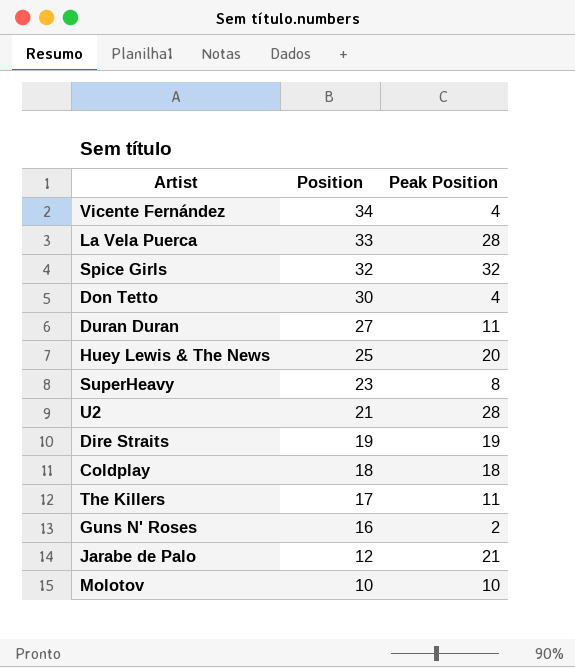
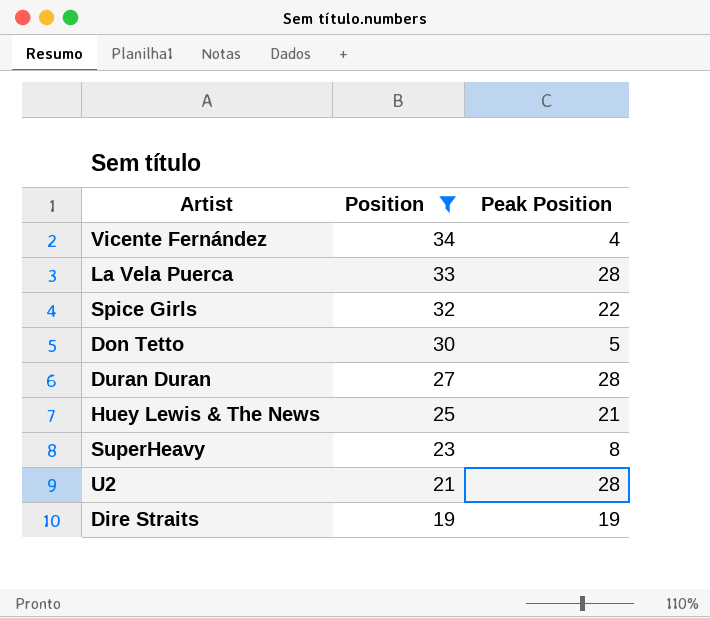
filter: none -> Position >= 19
Spice Girls | Peak Position: 32 -> 22
Don Tetto | Peak Position: 4 -> 5
Duran Duran | Peak Position: 11 -> 28
Huey Lewis & The News | Peak Position: 20 -> 21

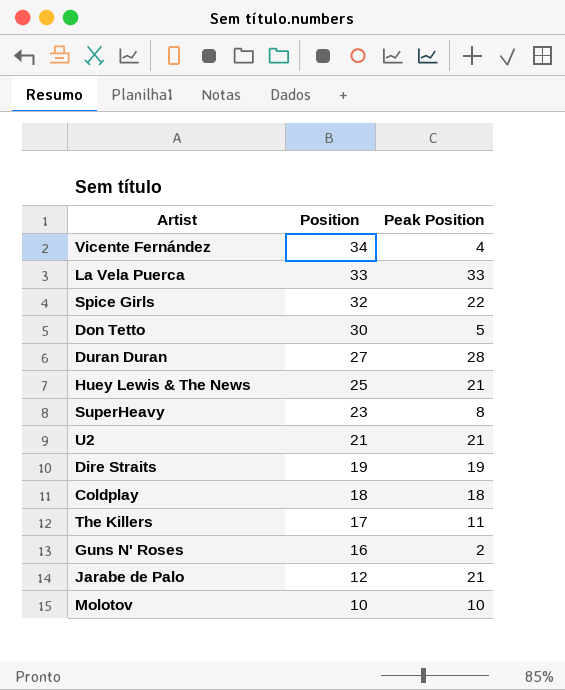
filter: Position >= 19 -> none
La Vela Puerca | Peak Position: 28 -> 33
U2 | Peak Position: 28 -> 21

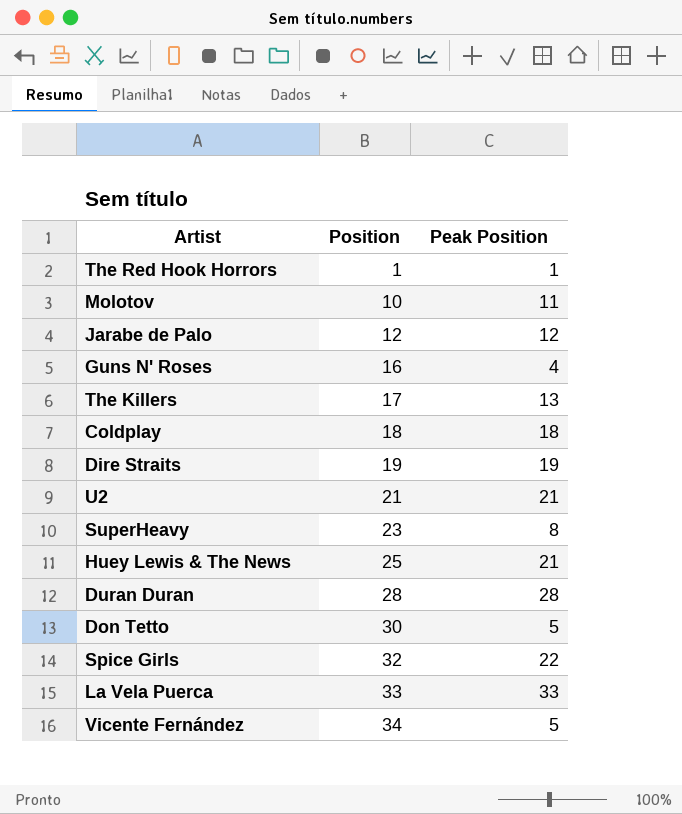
row order: Position descending -> Position ascending
row The Red Hook Horrors: none -> 1 | 1
Molotov | Peak Position: 10 -> 11
Jarabe de Palo | Peak Position: 21 -> 12
Guns N' Roses | Peak Position: 2 -> 4
The Killers | Peak Position: 11 -> 13
Duran Duran | Position: 27 -> 28
Vicente Fernández | Peak Position: 4 -> 5

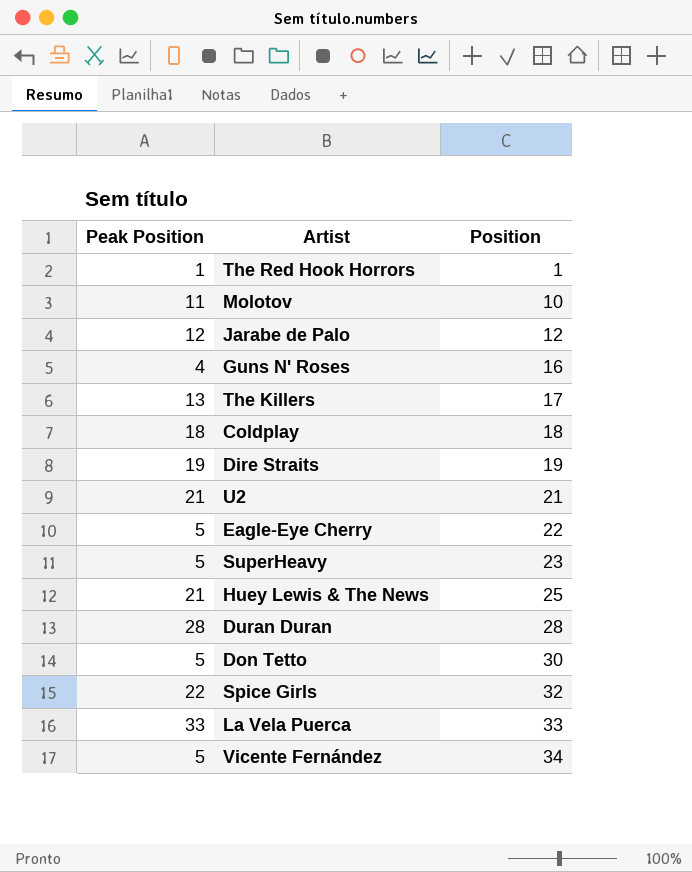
column Peak Position | position: 3 -> 1
row Eagle-Eye Cherry: none -> 5 | 22
SuperHeavy | Peak Position: 8 -> 5

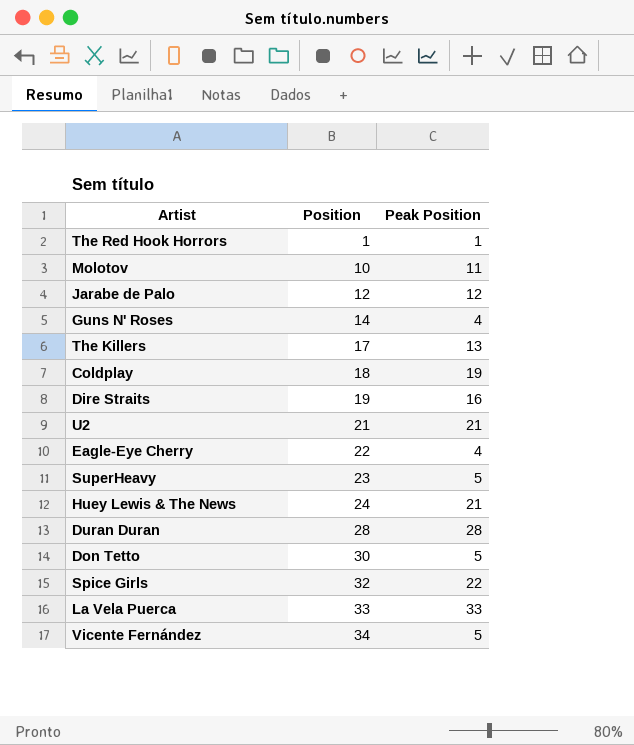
column Peak Position | position: 1 -> 3
Guns N' Roses | Position: 16 -> 14
Coldplay | Peak Position: 18 -> 19
Dire Straits | Peak Position: 19 -> 16
Eagle-Eye Cherry | Peak Position: 5 -> 4
Huey Lewis & The News | Position: 25 -> 24

